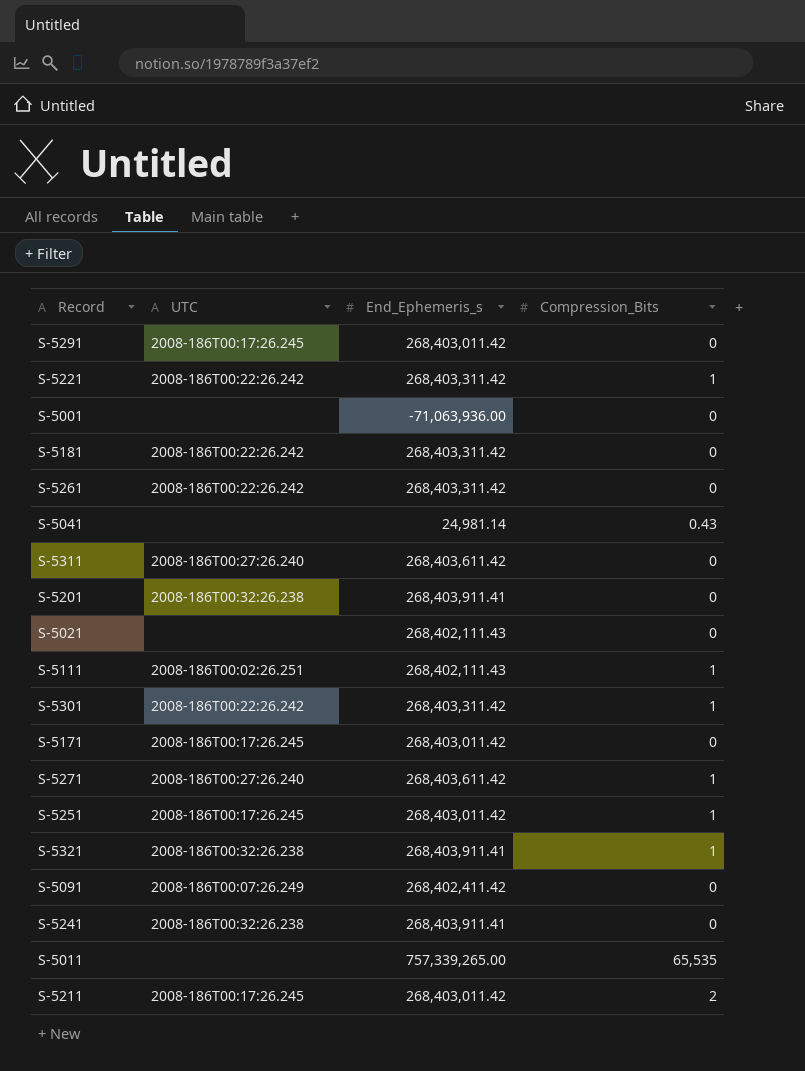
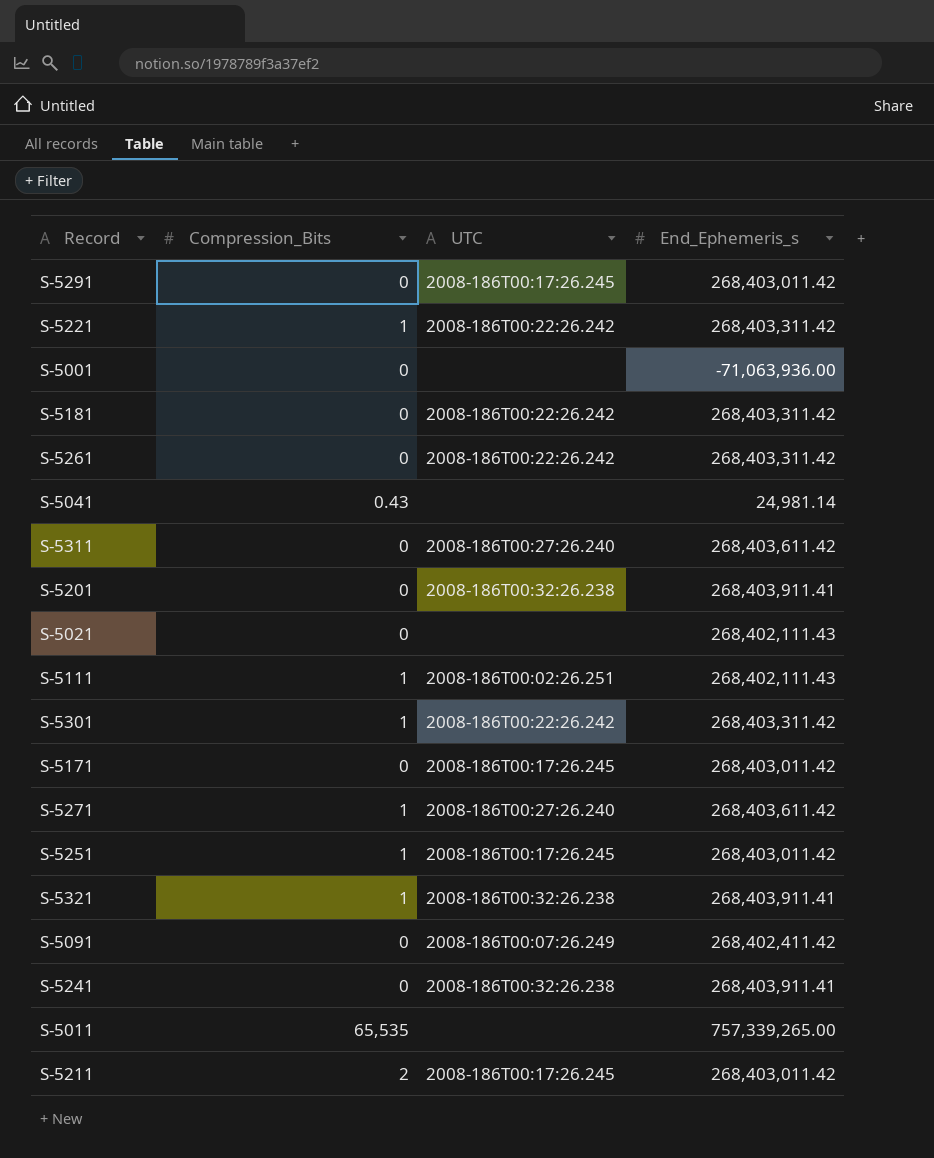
column Compression_Bits | position: 4 -> 2

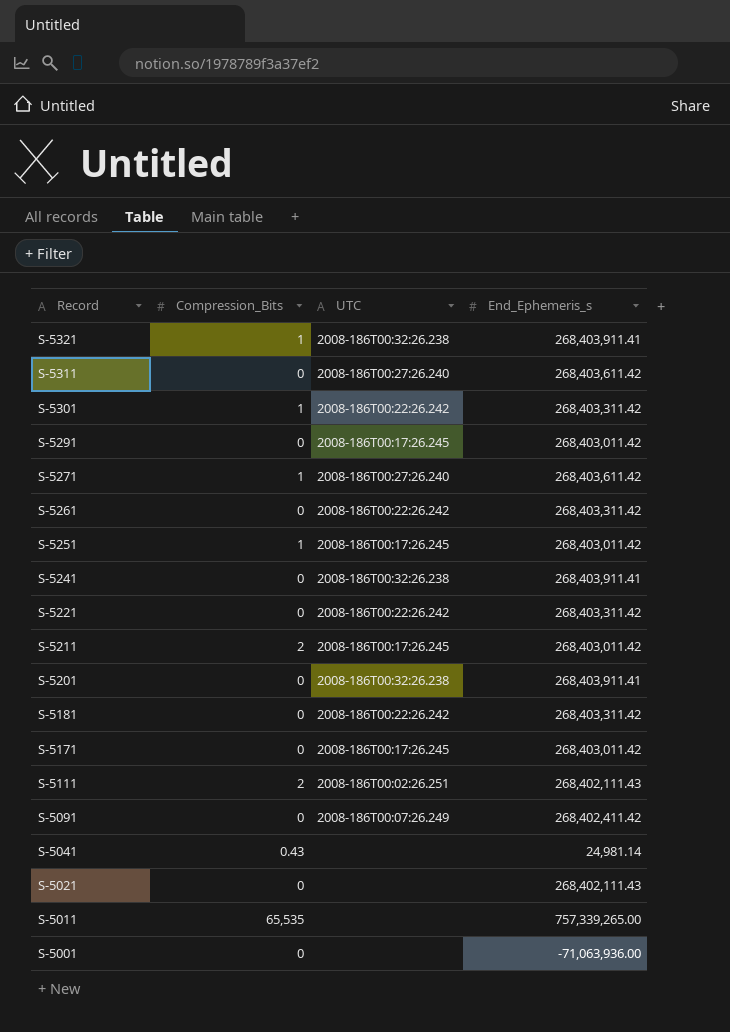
row order: none -> Record descending
S-5221 | Compression_Bits: 1 -> 0
S-5111 | Compression_Bits: 1 -> 2

